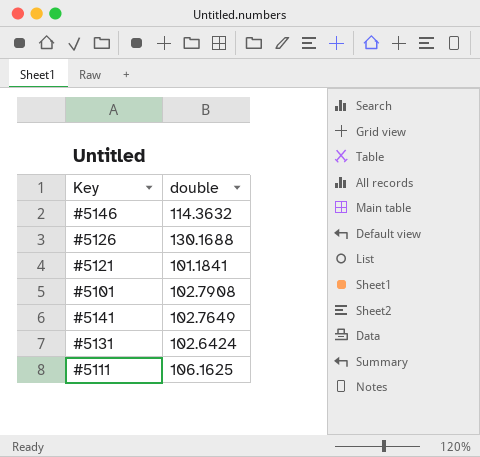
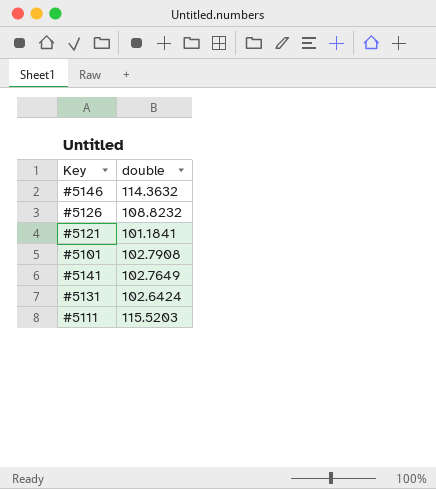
#5126 | double: 130.1688 -> 108.8232
#5111 | double: 106.1625 -> 115.5203

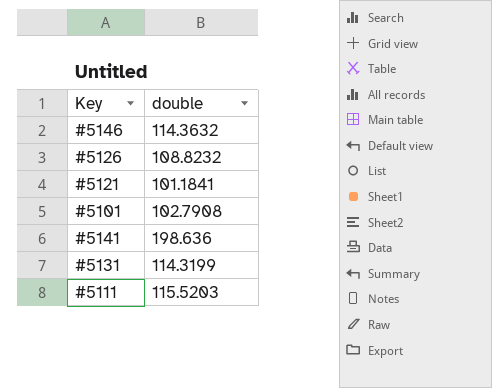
#5141 | double: 102.7649 -> 198.636
#5131 | double: 102.6424 -> 114.3199

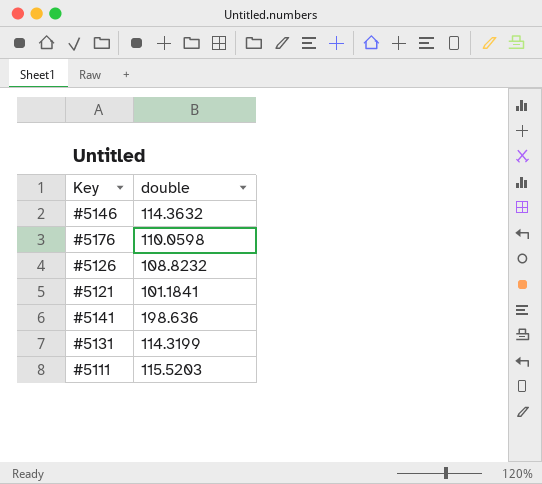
row #5101: 102.7908 -> none
row #5176: none -> 110.0598

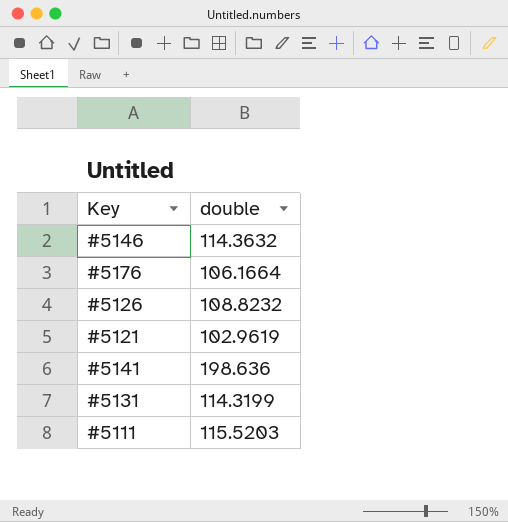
#5176 | double: 110.0598 -> 106.1664
#5121 | double: 101.1841 -> 102.9619

